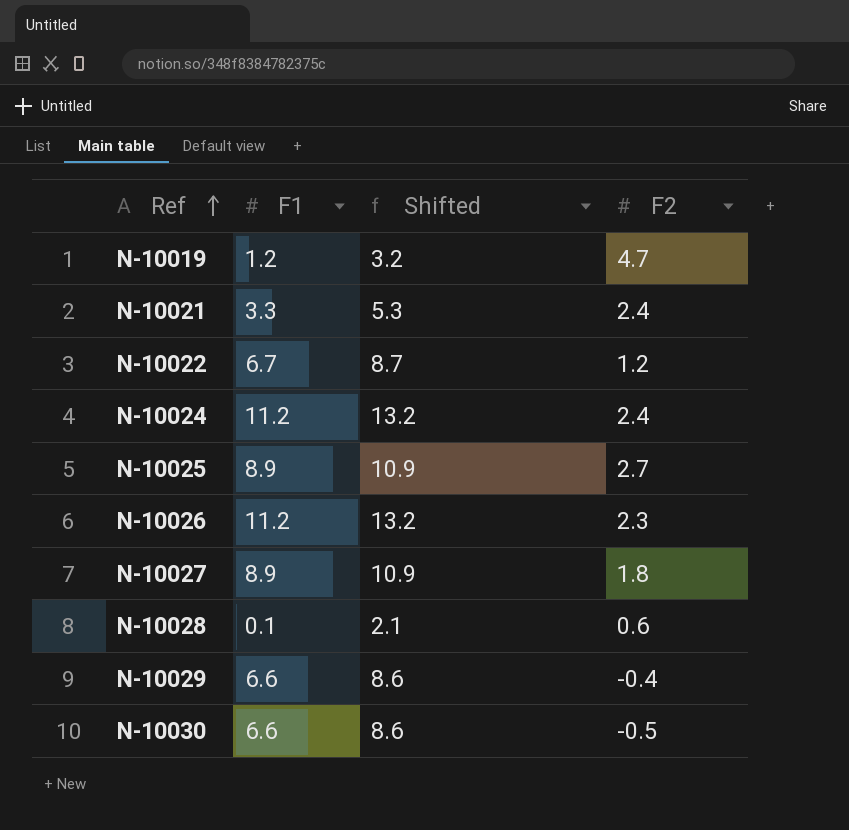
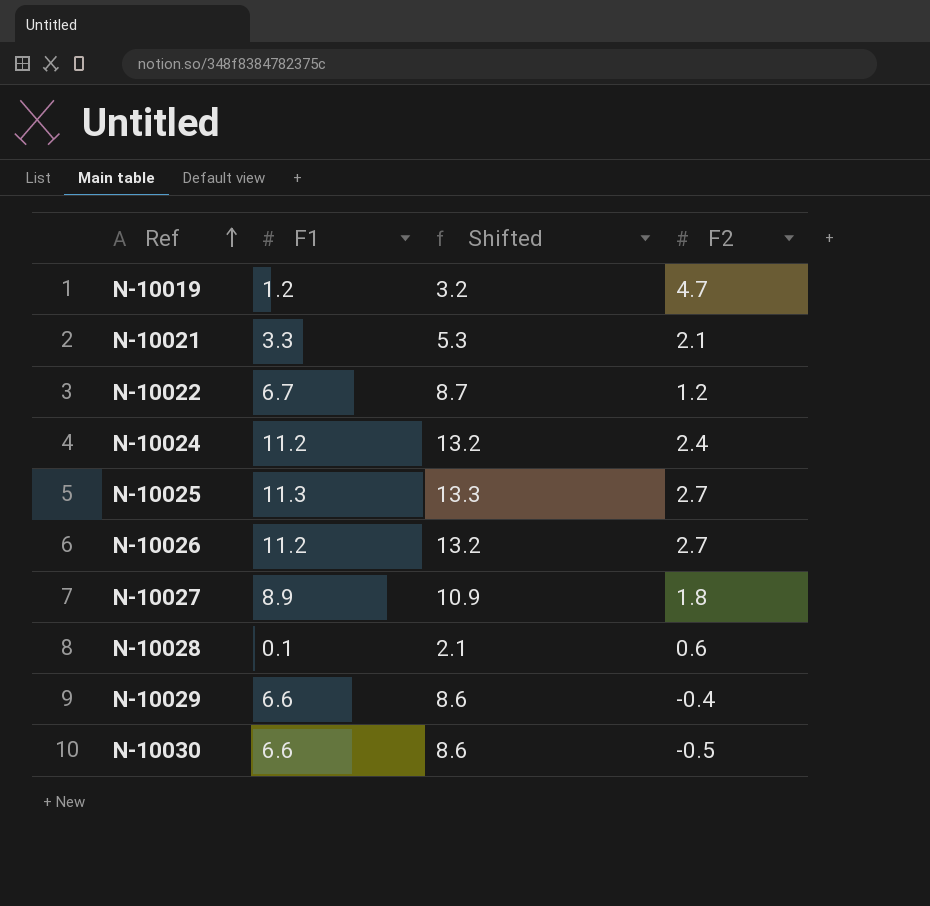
N-10021 | F2: 2.4 -> 2.1
N-10025 | F1: 8.9 -> 11.3
N-10025 | Shifted: 10.9 -> 13.3
N-10026 | F2: 2.3 -> 2.7

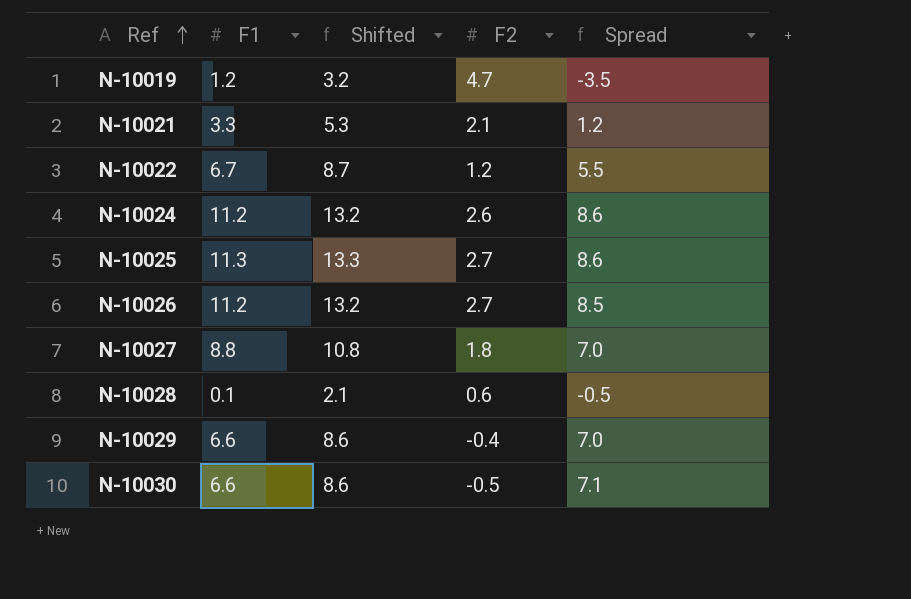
column Spread | formula: none -> [F1] - [F2]
N-10024 | F2: 2.4 -> 2.6
N-10027 | F1: 8.9 -> 8.8
N-10027 | Shifted: 10.9 -> 10.8

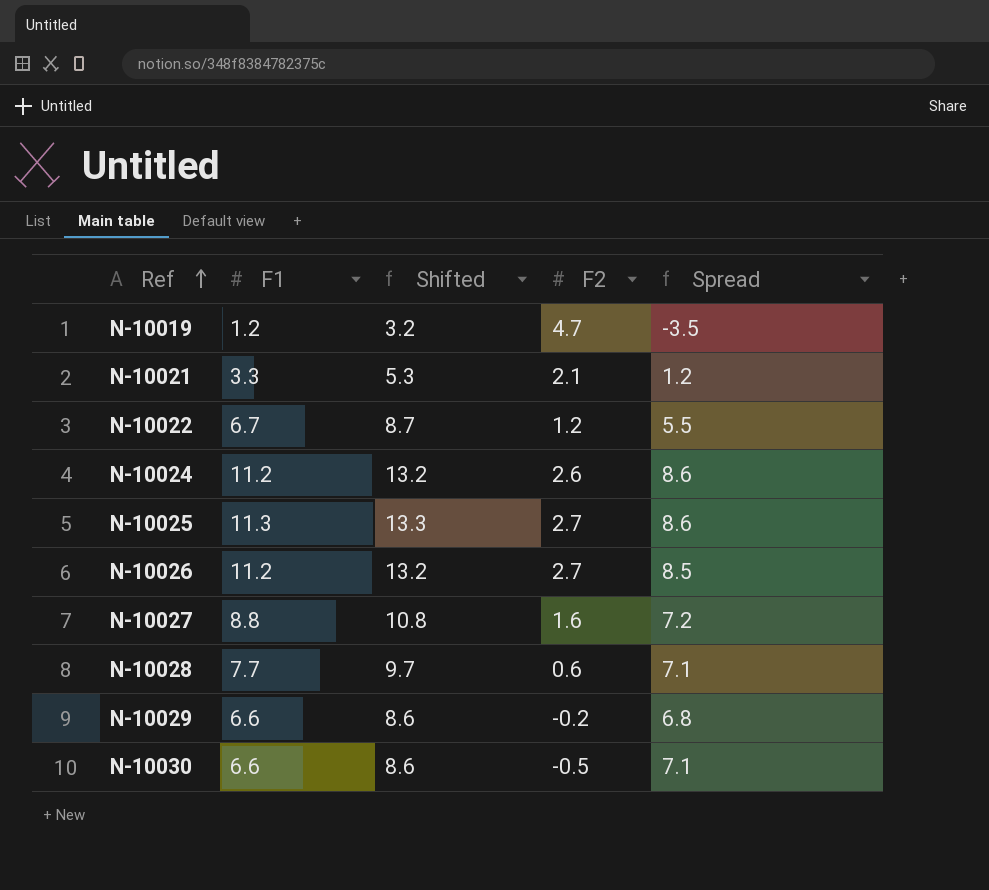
N-10027 | F2: 1.8 -> 1.6
N-10027 | Spread: 7.0 -> 7.2
N-10028 | F1: 0.1 -> 7.7
N-10028 | Shifted: 2.1 -> 9.7
N-10028 | Spread: -0.5 -> 7.1
N-10029 | F2: -0.4 -> -0.2
N-10029 | Spread: 7.0 -> 6.8

